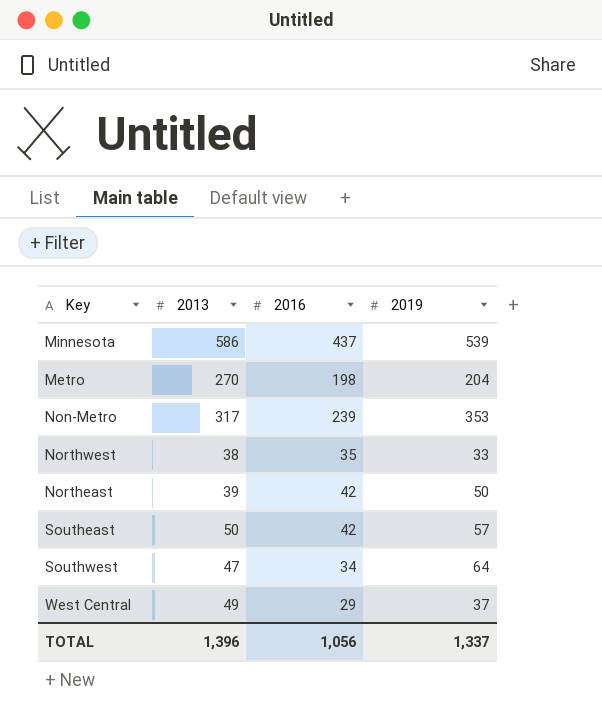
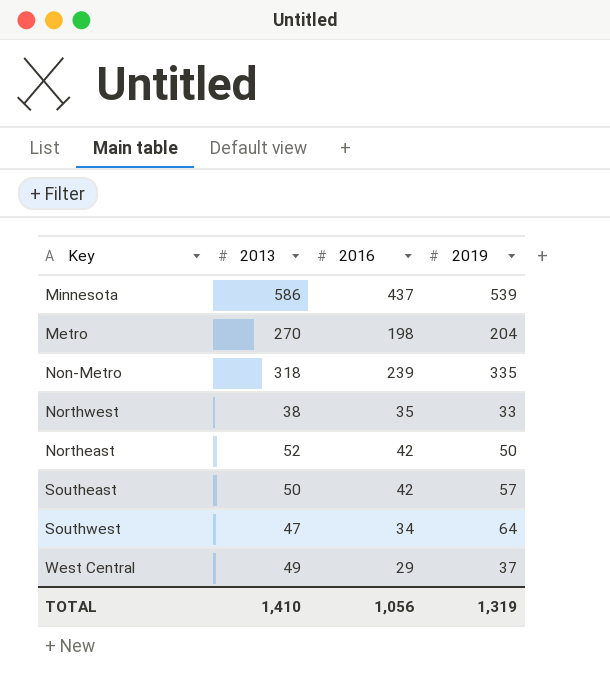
Non-Metro | 2013: 317 -> 318
Non-Metro | 2019: 353 -> 335
Northeast | 2013: 39 -> 52
TOTAL | 2013: 1,396 -> 1,410
TOTAL | 2019: 1,337 -> 1,319

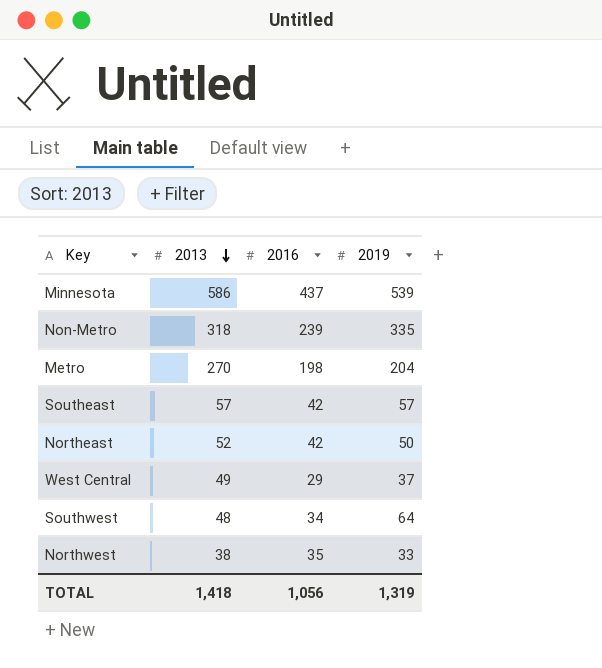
row order: none -> 2013 descending
Southeast | 2013: 50 -> 57
Southwest | 2013: 47 -> 48
TOTAL | 2013: 1,410 -> 1,418

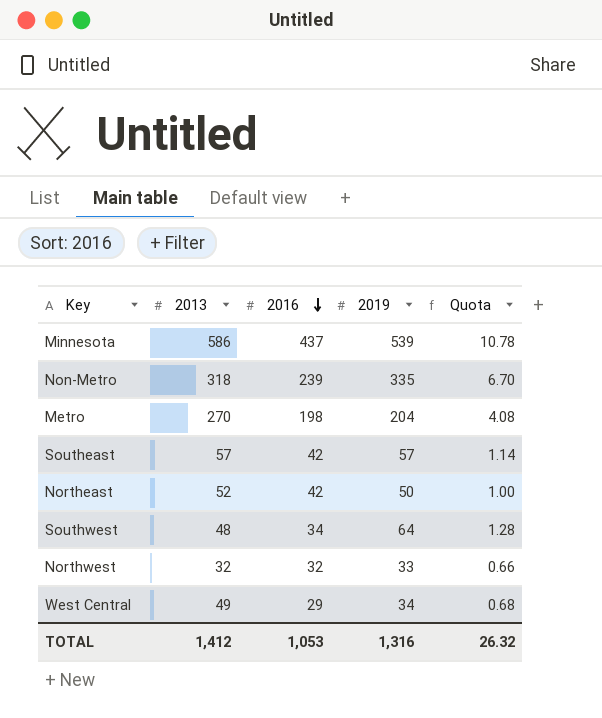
row order: 2013 descending -> 2016 descending
column Quota | formula: none -> [2019] * 0.02
Northwest | 2013: 38 -> 32
Northwest | 2016: 35 -> 32
West Central | 2019: 37 -> 34
TOTAL | 2013: 1,418 -> 1,412
TOTAL | 2016: 1,056 -> 1,053
TOTAL | 2019: 1,319 -> 1,316

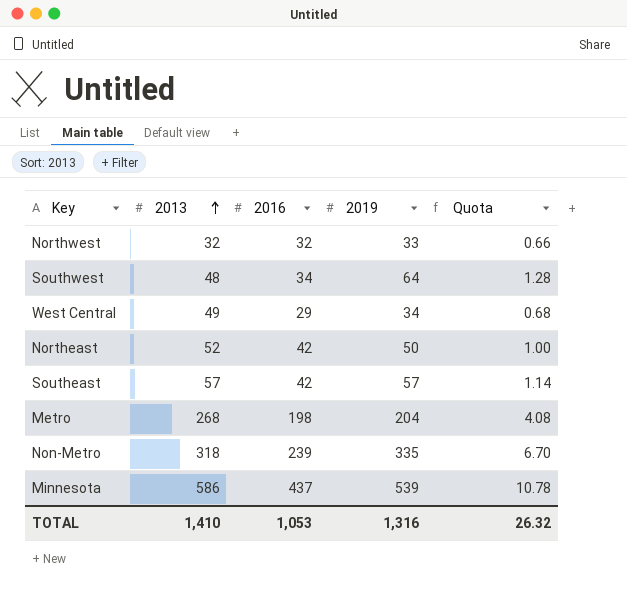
row order: 2016 descending -> 2013 ascending
Metro | 2013: 270 -> 268
TOTAL | 2013: 1,412 -> 1,410

